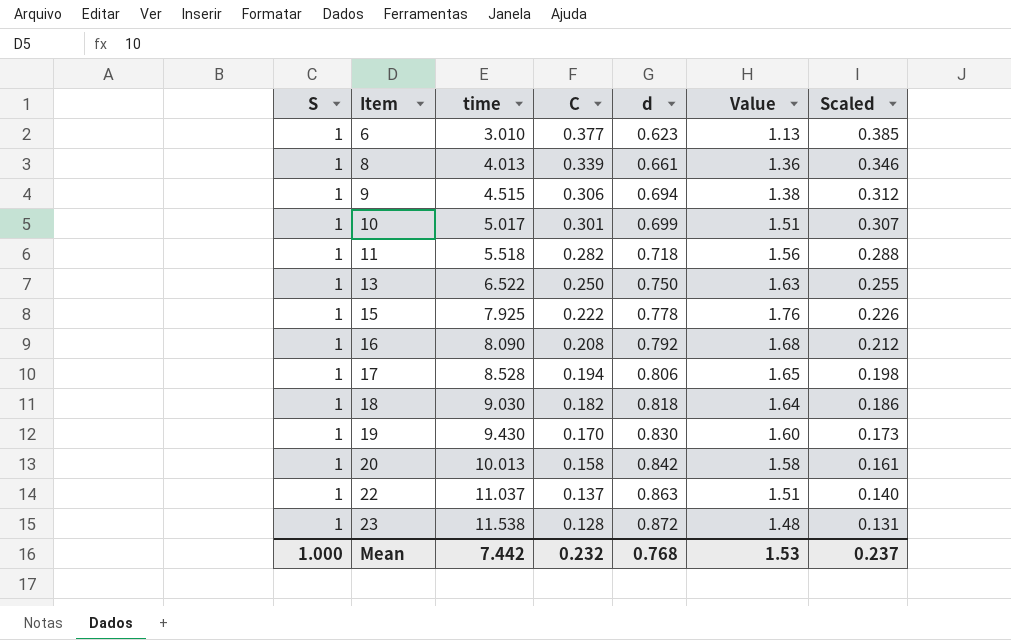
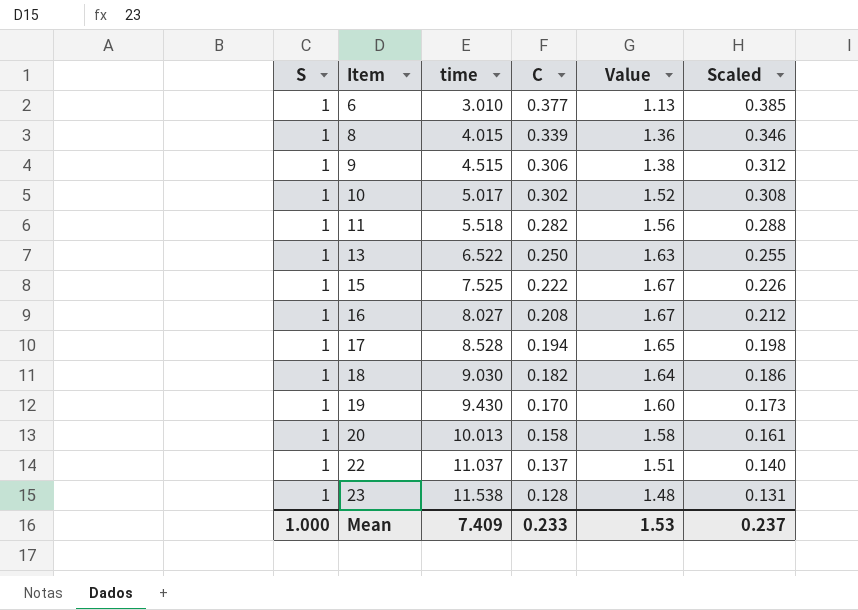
column d | formula: [S] - [C] -> none
8 | time: 4.013 -> 4.015
10 | C: 0.301 -> 0.302
10 | Value: 1.51 -> 1.52
10 | Scaled: 0.307 -> 0.308
15 | time: 7.925 -> 7.525
15 | Value: 1.76 -> 1.67
16 | time: 8.090 -> 8.027
16 | Value: 1.68 -> 1.67
Mean | time: 7.442 -> 7.409
Mean | C: 0.232 -> 0.233

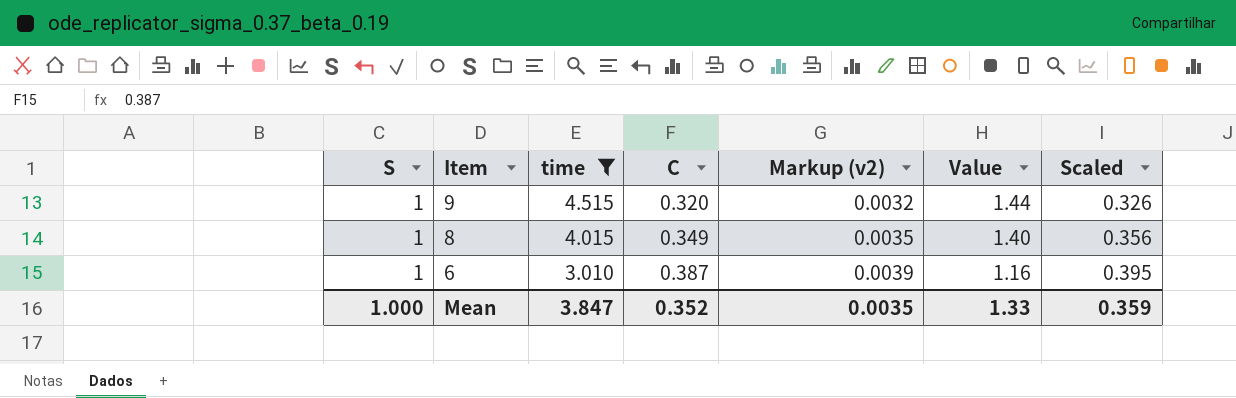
filter: none -> time <= 4.515
row order: Item ascending -> Item descending
column Markup (v2) | formula: none -> [C] * 0.01
9 | C: 0.306 -> 0.320
9 | Value: 1.38 -> 1.44
9 | Scaled: 0.312 -> 0.326
8 | C: 0.339 -> 0.349
8 | Value: 1.36 -> 1.40
8 | Scaled: 0.346 -> 0.356
6 | C: 0.377 -> 0.387
6 | Value: 1.13 -> 1.16
6 | Scaled: 0.385 -> 0.395
Mean | time: 7.409 -> 3.847
Mean | C: 0.233 -> 0.352
Mean | Value: 1.53 -> 1.33
Mean | Scaled: 0.237 -> 0.359

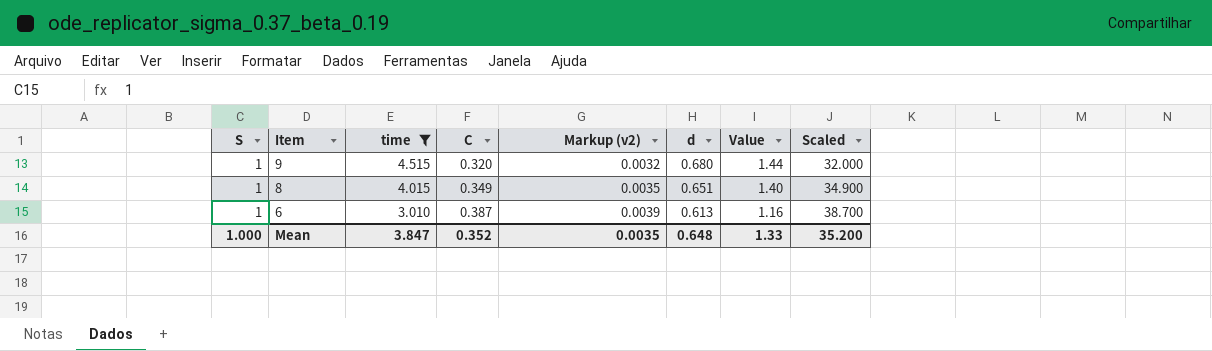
column d | formula: none -> [S] - [C]
column Scaled | formula: [C] * 1.02 -> [C] * 100
Mean | Scaled: 0.359 -> 35.200

